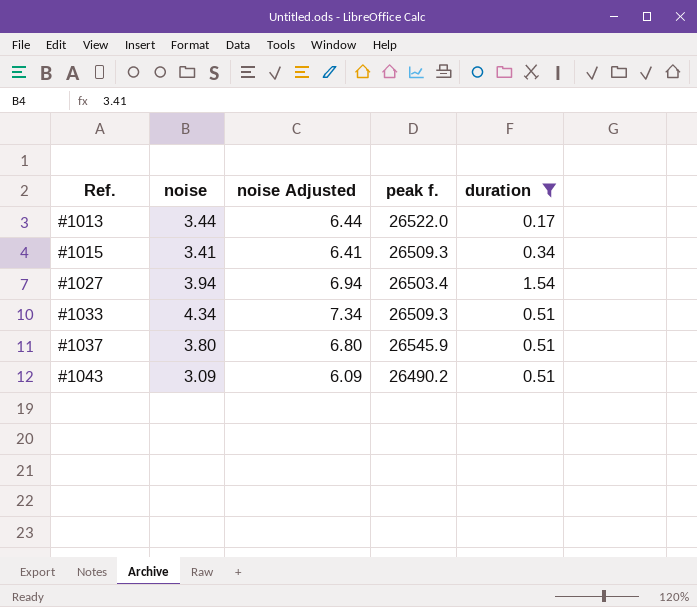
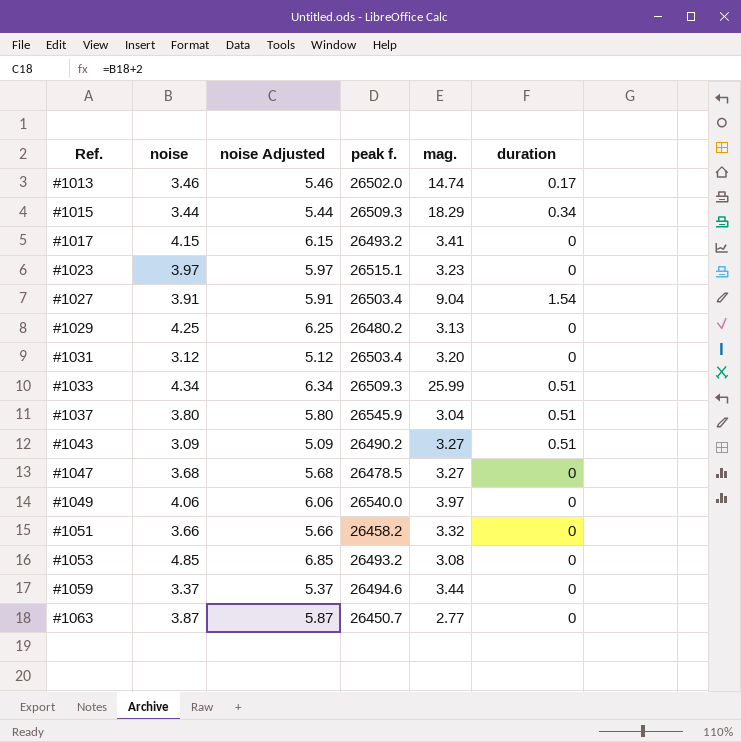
filter: duration != 0 -> none
column noise Adjusted | formula: [noise] + 3 -> [noise] + 2
column mag. | position: none -> 5
#1013 | noise: 3.44 -> 3.46
#1013 | peak f.: 26522.0 -> 26502.0
#1015 | noise: 3.41 -> 3.44
#1027 | noise: 3.94 -> 3.91

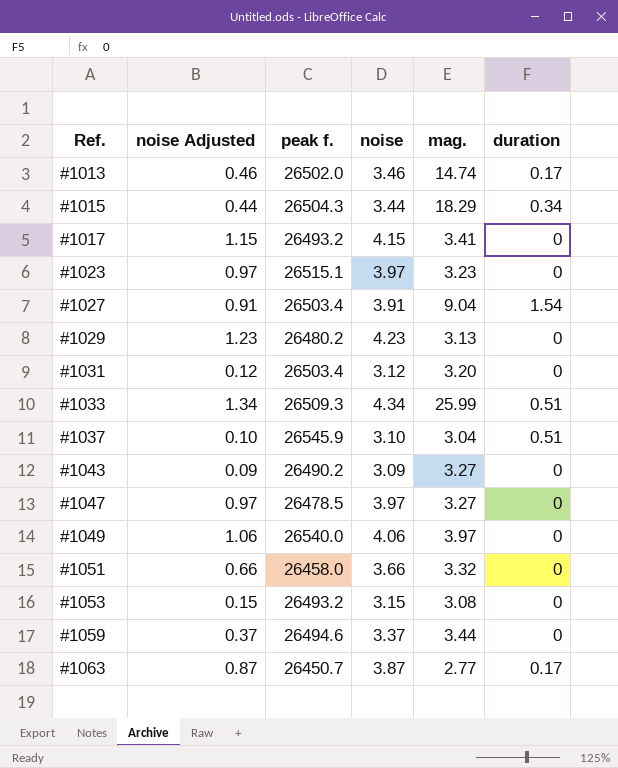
column noise Adjusted | formula: [noise] + 2 -> [noise] - 3
column noise | position: 2 -> 4
#1015 | peak f.: 26509.3 -> 26504.3
#1029 | noise: 4.25 -> 4.23
#1037 | noise: 3.80 -> 3.10
#1043 | duration: 0.51 -> 0
#1047 | noise: 3.68 -> 3.97
#1051 | peak f.: 26458.2 -> 26458.0
#1053 | noise: 4.85 -> 3.15
#1063 | duration: 0 -> 0.17

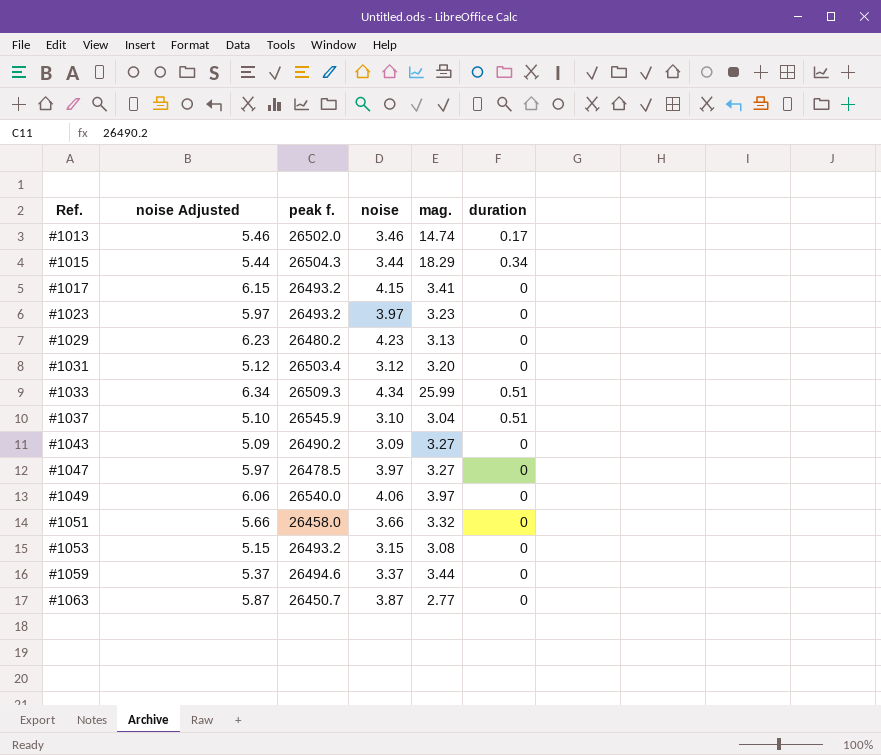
column noise Adjusted | formula: [noise] - 3 -> [noise] + 2
row #1027: 0.91 | 26503.4 | 3.91 | 9.04 | 1.54 -> none
#1023 | peak f.: 26515.1 -> 26493.2
#1063 | duration: 0.17 -> 0

